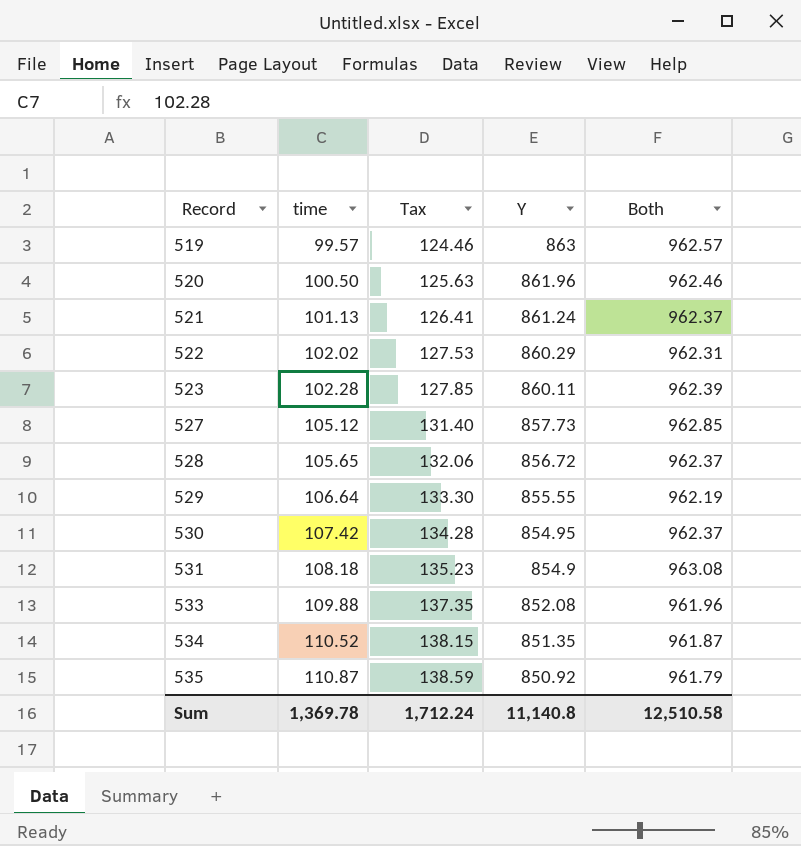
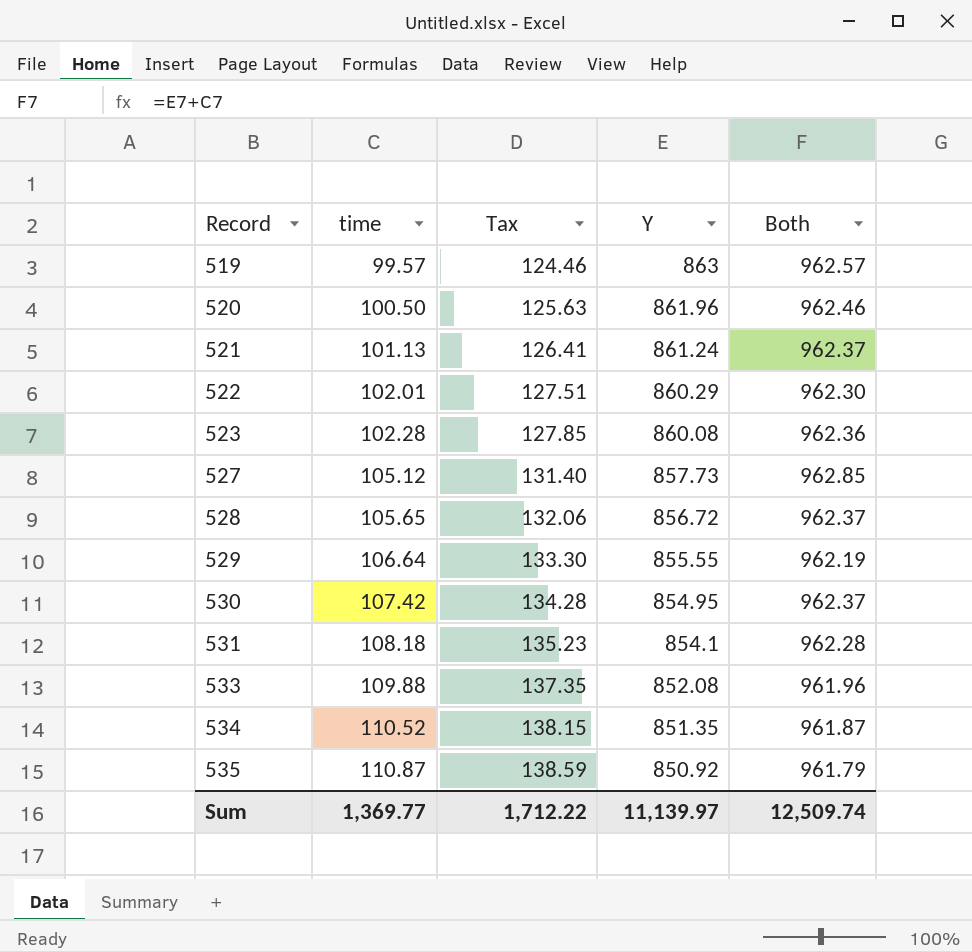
522 | time: 102.02 -> 102.01
522 | Tax: 127.53 -> 127.51
522 | Both: 962.31 -> 962.30
523 | Y: 860.11 -> 860.08
523 | Both: 962.39 -> 962.36
531 | Y: 854.9 -> 854.1
531 | Both: 963.08 -> 962.28
Sum | time: 1,369.78 -> 1,369.77
Sum | Tax: 1,712.24 -> 1,712.22
Sum | Y: 11,140.8 -> 11,139.97
Sum | Both: 12,510.58 -> 12,509.74

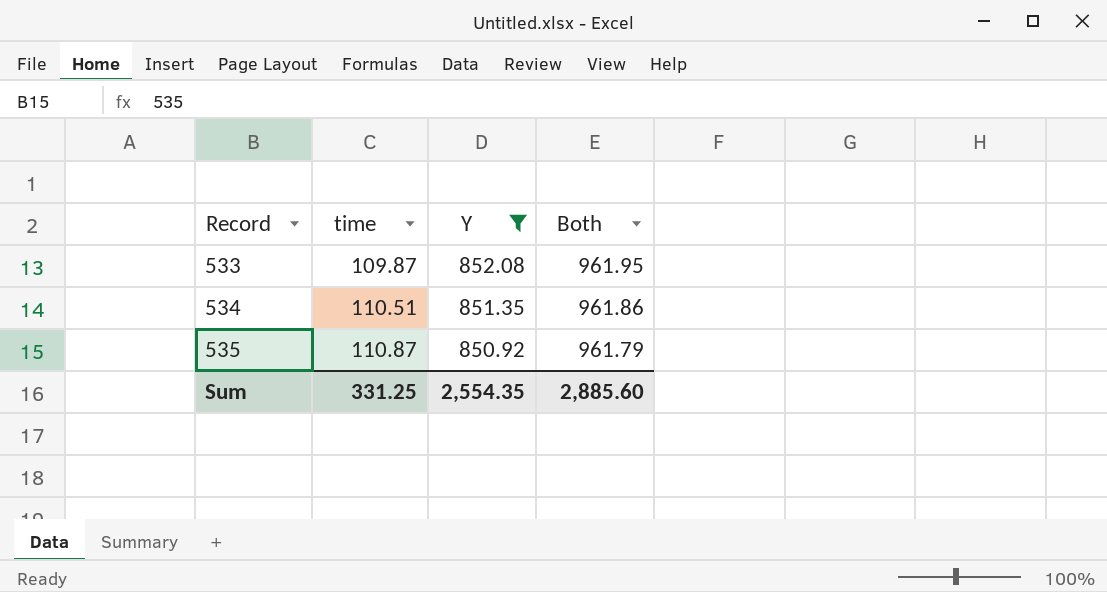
filter: none -> Y <= 852.08
column Tax | formula: [time] * 1.25 -> none
533 | time: 109.88 -> 109.87
533 | Both: 961.96 -> 961.95
534 | time: 110.52 -> 110.51
534 | Both: 961.87 -> 961.86
Sum | time: 1,369.77 -> 331.25
Sum | Y: 11,139.97 -> 2,554.35
Sum | Both: 12,509.74 -> 2,885.60

